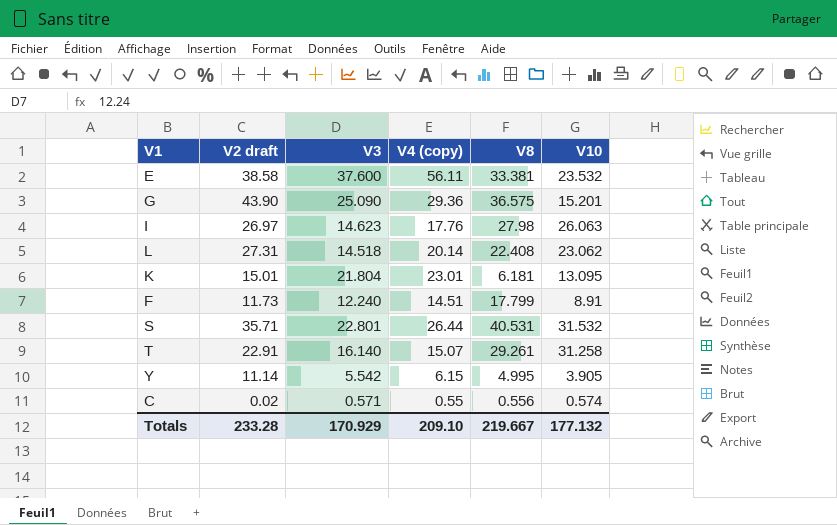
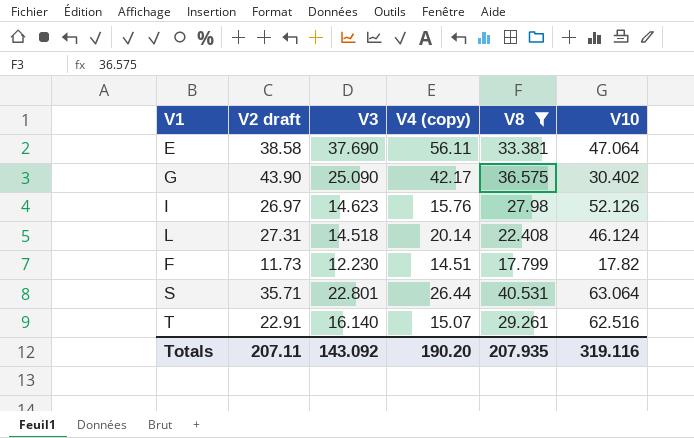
filter: none -> V8 >= 17.799
E | V3: 37.600 -> 37.690
E | V10: 23.532 -> 47.064
G | V4 (copy): 29.36 -> 42.17
G | V10: 15.201 -> 30.402
I | V4 (copy): 17.76 -> 15.76
I | V10: 26.063 -> 52.126
L | V10: 23.062 -> 46.124
F | V3: 12.240 -> 12.230
F | V10: 8.91 -> 17.82
S | V10: 31.532 -> 63.064
T | V10: 31.258 -> 62.516
Totals | V2 draft: 233.28 -> 207.11
Totals | V3: 170.929 -> 143.092
Totals | V4 (copy): 209.10 -> 190.20
Totals | V8: 219.667 -> 207.935
Totals | V10: 177.132 -> 319.116

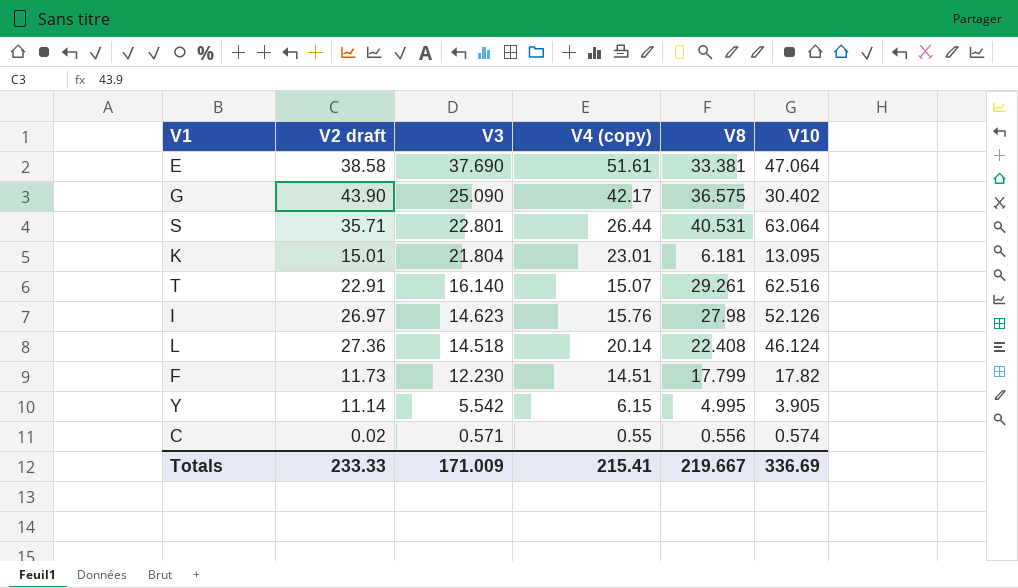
filter: V8 >= 17.799 -> none
row order: none -> V3 descending
E | V4 (copy): 56.11 -> 51.61
L | V2 draft: 27.31 -> 27.36
Totals | V2 draft: 207.11 -> 233.33
Totals | V3: 143.092 -> 171.009
Totals | V4 (copy): 190.20 -> 215.41
Totals | V8: 207.935 -> 219.667
Totals | V10: 319.116 -> 336.69

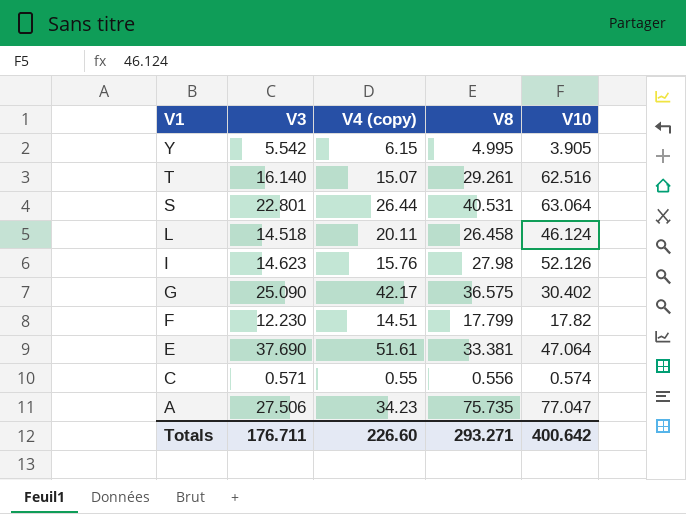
row order: V3 descending -> V1 descending
column V2 draft | position: 2 -> none
row K: 15.01 | 21.804 | 23.01 | 6.181 | 13.095 -> none
L | V4 (copy): 20.14 -> 20.11
L | V8: 22.408 -> 26.458
row A: none -> 27.506 | 34.23 | 75.735 | 77.047
Totals | V3: 171.009 -> 176.711
Totals | V4 (copy): 215.41 -> 226.60
Totals | V8: 219.667 -> 293.271
Totals | V10: 336.69 -> 400.642

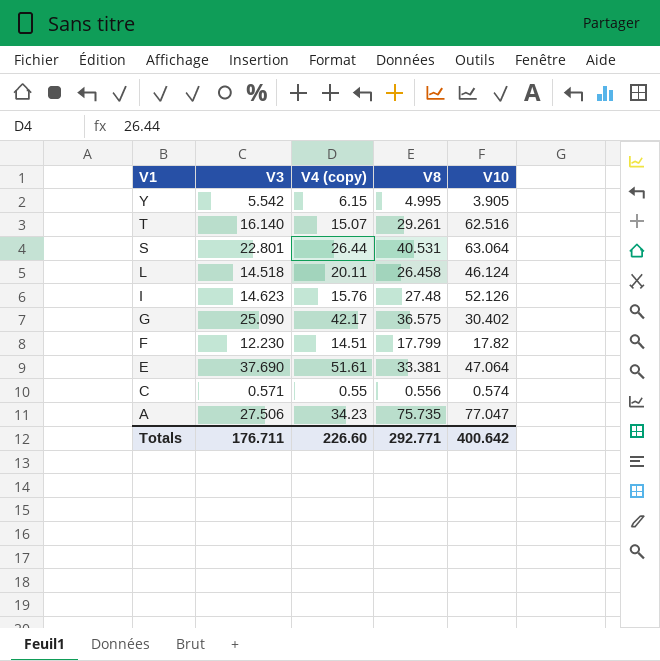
I | V8: 27.98 -> 27.48
Totals | V8: 293.271 -> 292.771

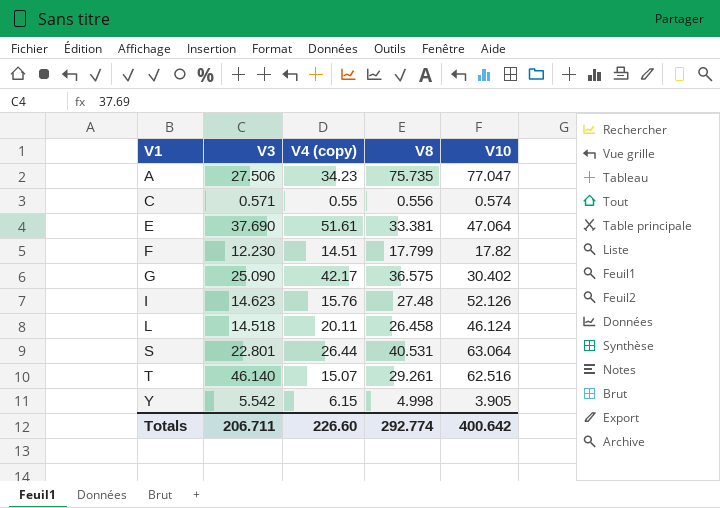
row order: V1 descending -> V1 ascending
T | V3: 16.140 -> 46.140
Y | V8: 4.995 -> 4.998
Totals | V3: 176.711 -> 206.711
Totals | V8: 292.771 -> 292.774

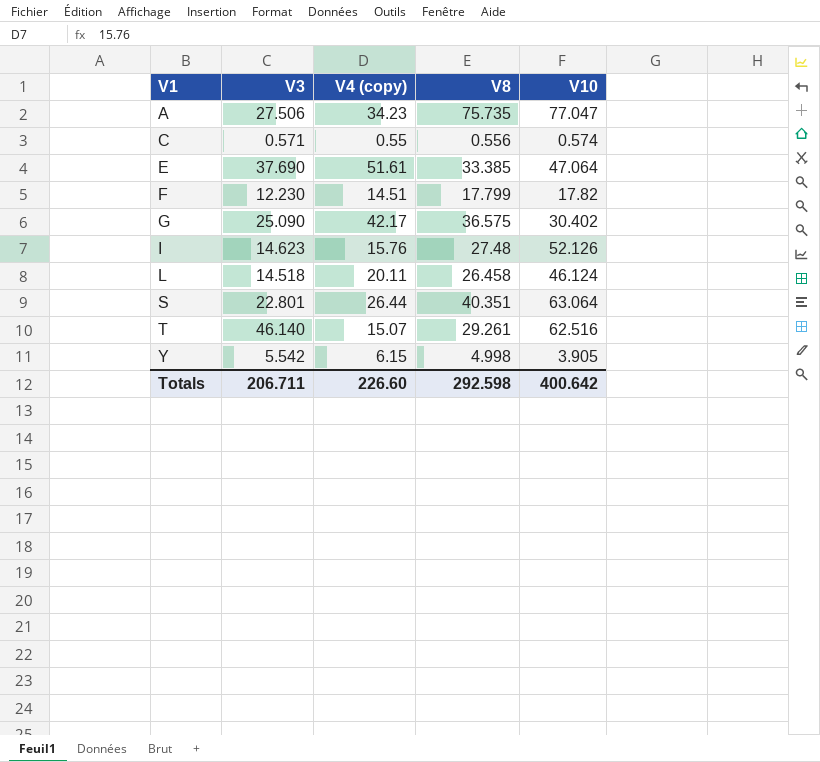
E | V8: 33.381 -> 33.385
S | V8: 40.531 -> 40.351
Totals | V8: 292.774 -> 292.598

